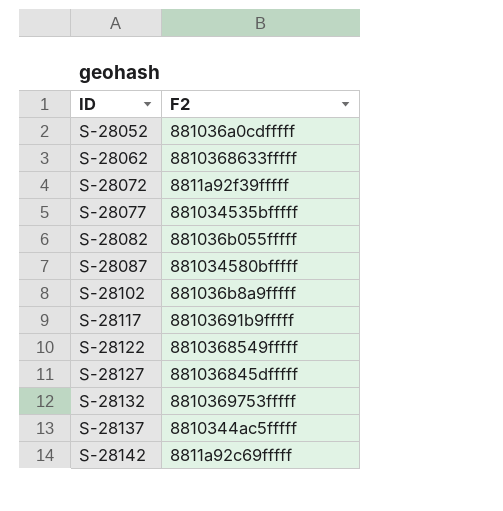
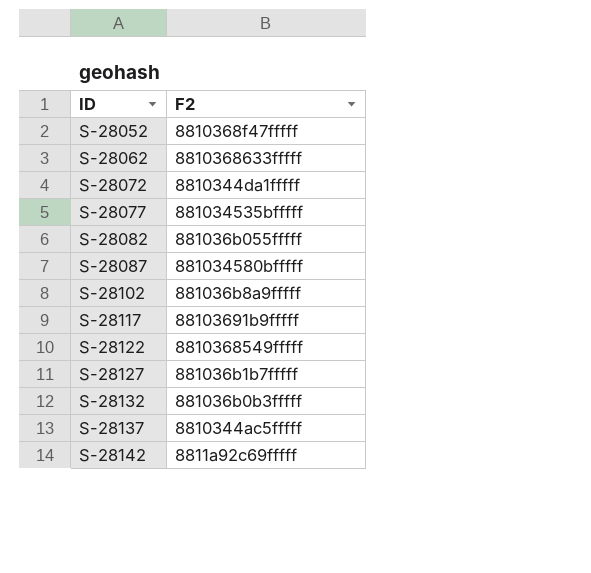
S-28052 | F2: 881036a0cdfffff -> 8810368f47fffff
S-28072 | F2: 8811a92f39fffff -> 8810344da1fffff
S-28127 | F2: 881036845dfffff -> 881036b1b7fffff
S-28132 | F2: 8810369753fffff -> 881036b0b3fffff

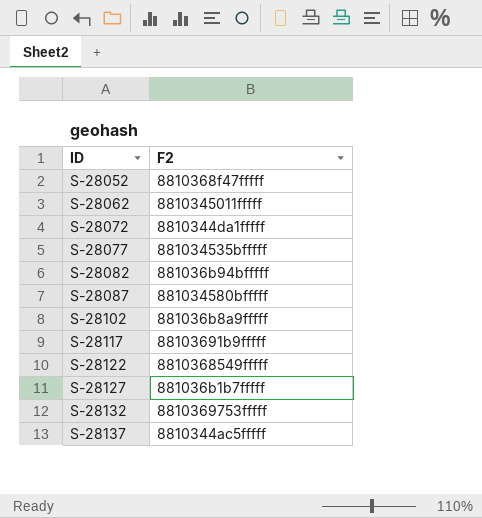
row S-28142: 8811a92c69fffff -> none
S-28062 | F2: 8810368633fffff -> 8810345011fffff
S-28082 | F2: 881036b055fffff -> 881036b94bfffff
S-28132 | F2: 881036b0b3fffff -> 8810369753fffff

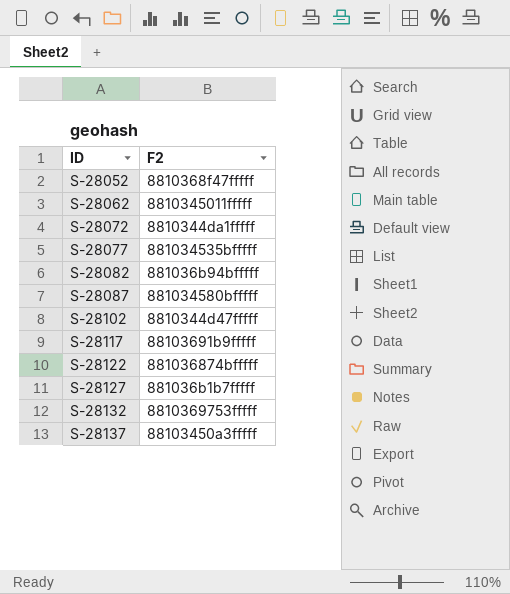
S-28102 | F2: 881036b8a9fffff -> 8810344d47fffff
S-28122 | F2: 8810368549fffff -> 881036874bfffff
S-28137 | F2: 8810344ac5fffff -> 88103450a3fffff

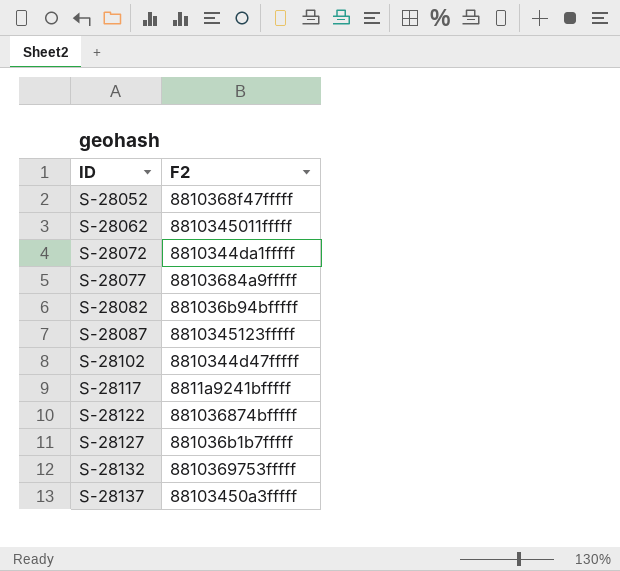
S-28077 | F2: 881034535bfffff -> 88103684a9fffff
S-28087 | F2: 881034580bfffff -> 8810345123fffff
S-28117 | F2: 88103691b9fffff -> 8811a9241bfffff

